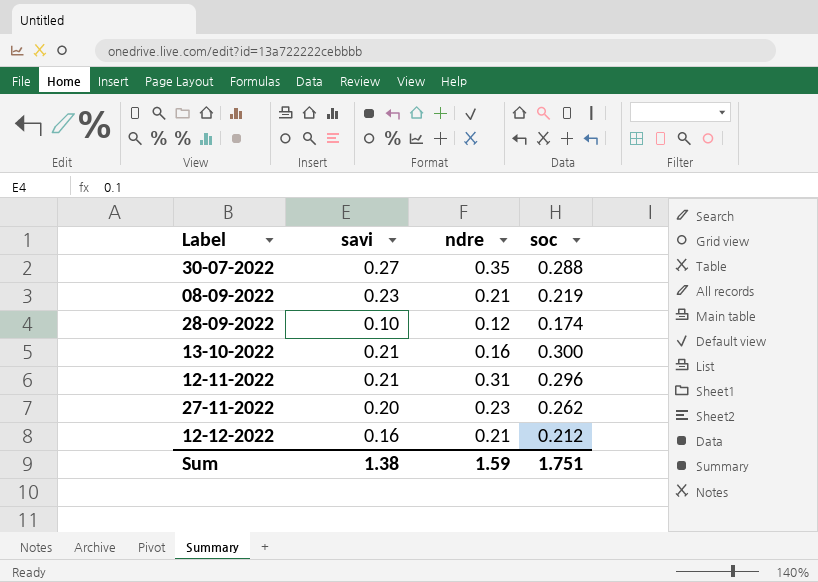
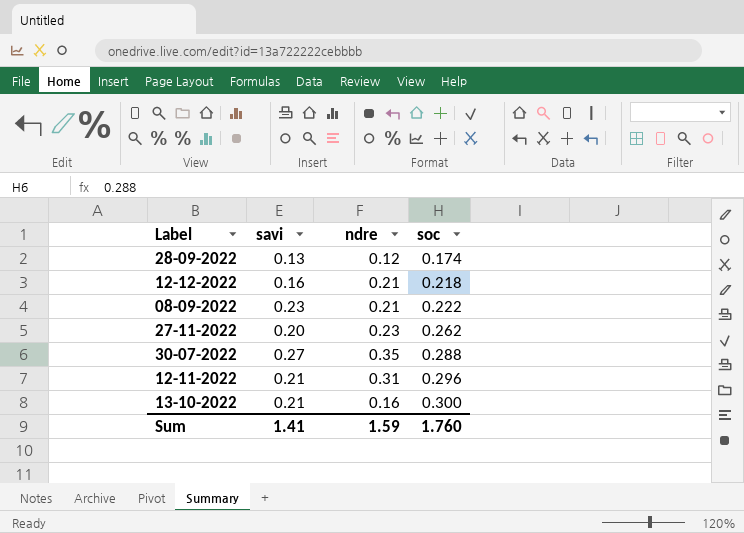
row order: Label ascending -> soc ascending
28-09-2022 | savi: 0.10 -> 0.13
12-12-2022 | soc: 0.212 -> 0.218
08-09-2022 | soc: 0.219 -> 0.222
Sum | savi: 1.38 -> 1.41
Sum | soc: 1.751 -> 1.760

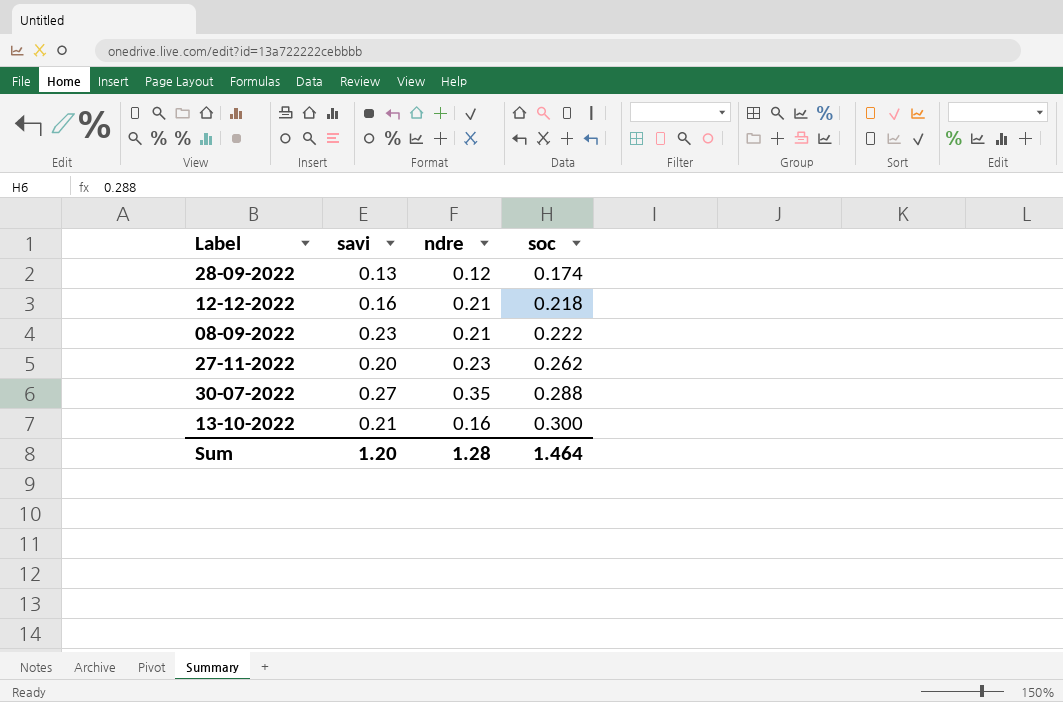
row 12-11-2022: 0.21 | 0.31 | 0.296 -> none
Sum | savi: 1.41 -> 1.20
Sum | ndre: 1.59 -> 1.28
Sum | soc: 1.760 -> 1.464

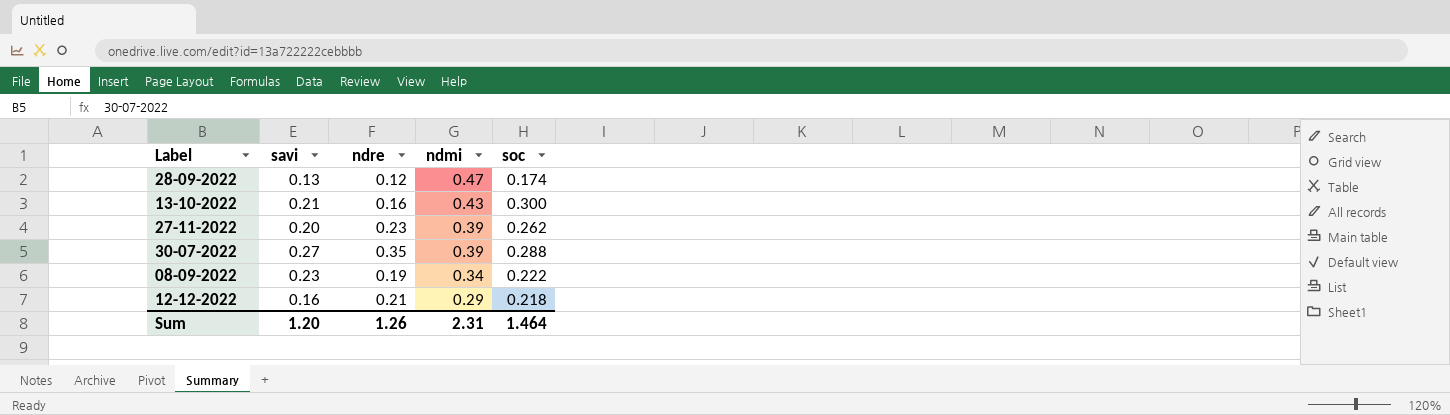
row order: soc ascending -> ndmi descending
column ndmi | position: none -> 4
08-09-2022 | ndre: 0.21 -> 0.19
Sum | ndre: 1.28 -> 1.26

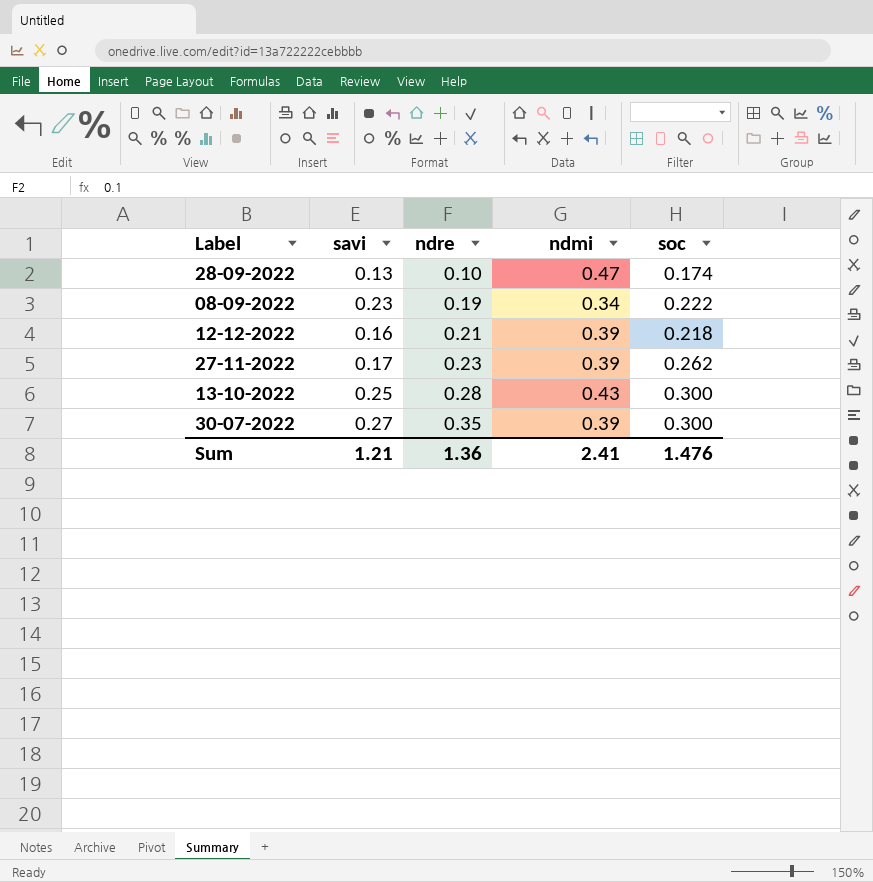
row order: ndmi descending -> ndre ascending
28-09-2022 | ndre: 0.12 -> 0.10
12-12-2022 | ndmi: 0.29 -> 0.39
27-11-2022 | savi: 0.20 -> 0.17
13-10-2022 | savi: 0.21 -> 0.25
13-10-2022 | ndre: 0.16 -> 0.28
30-07-2022 | soc: 0.288 -> 0.300
Sum | savi: 1.20 -> 1.21
Sum | ndre: 1.26 -> 1.36
Sum | ndmi: 2.31 -> 2.41
Sum | soc: 1.464 -> 1.476

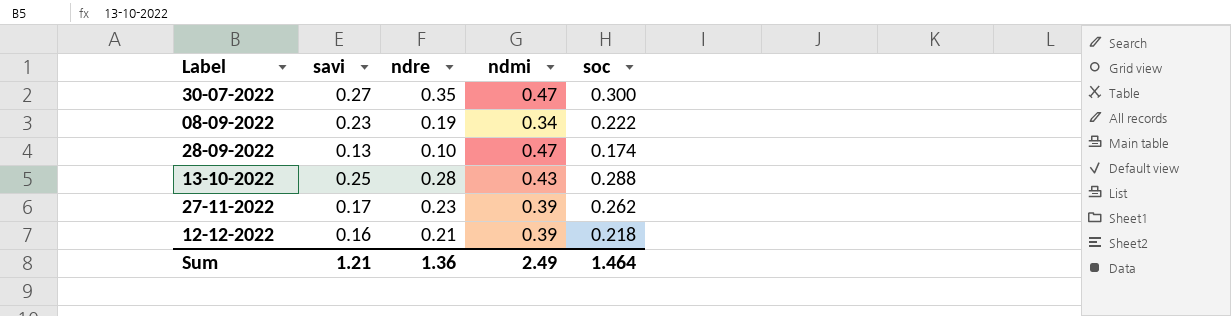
row order: ndre ascending -> Label ascending
30-07-2022 | ndmi: 0.39 -> 0.47
13-10-2022 | soc: 0.300 -> 0.288
Sum | ndmi: 2.41 -> 2.49
Sum | soc: 1.476 -> 1.464

